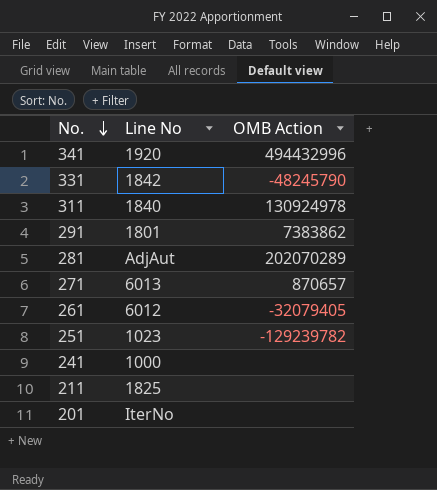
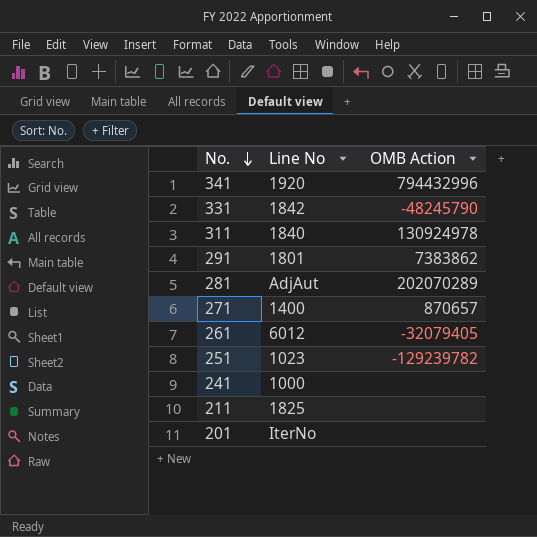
341 | OMB Action: 494432996 -> 794432996
271 | Line No: 6013 -> 1400

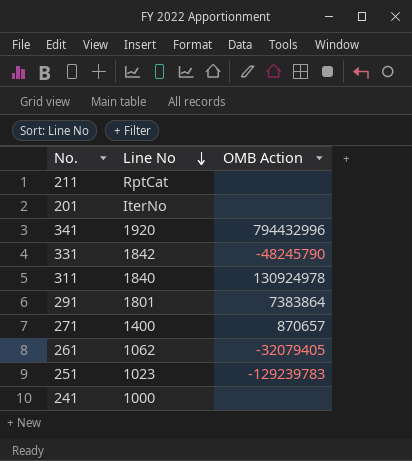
row order: No. descending -> Line No descending
row 281: AdjAut | 202070289 -> none
211 | Line No: 1825 -> RptCat
291 | OMB Action: 7383862 -> 7383864
261 | Line No: 6012 -> 1062
251 | OMB Action: -129239782 -> -129239783

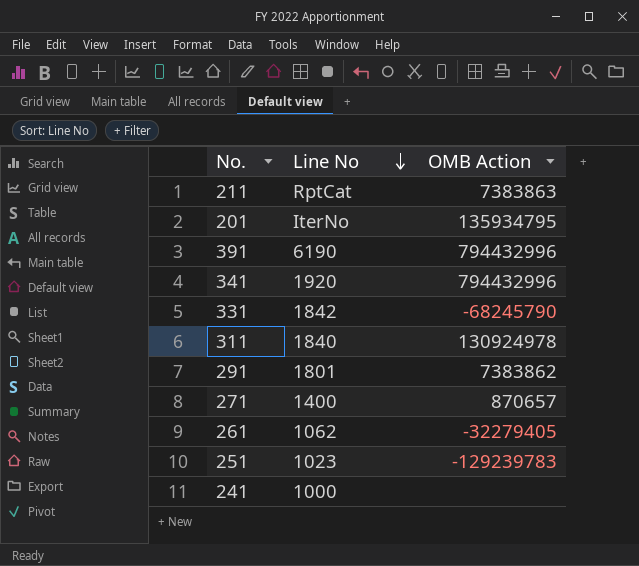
211 | OMB Action: none -> 7383863
201 | OMB Action: none -> 135934795
row 391: none -> 6190 | 794432996
331 | OMB Action: -48245790 -> -68245790
291 | OMB Action: 7383864 -> 7383862
261 | OMB Action: -32079405 -> -32279405

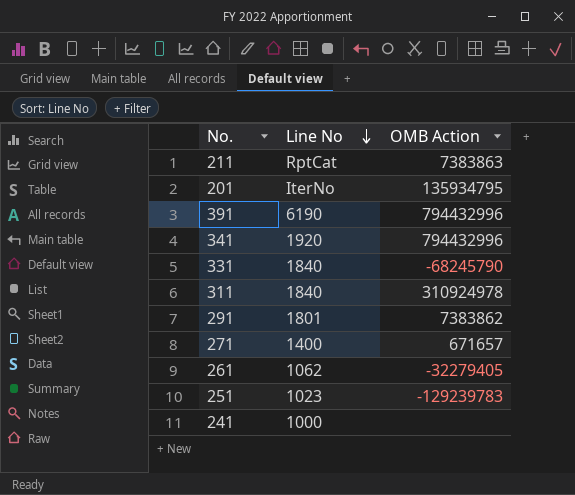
331 | Line No: 1842 -> 1840
311 | OMB Action: 130924978 -> 310924978
271 | OMB Action: 870657 -> 671657

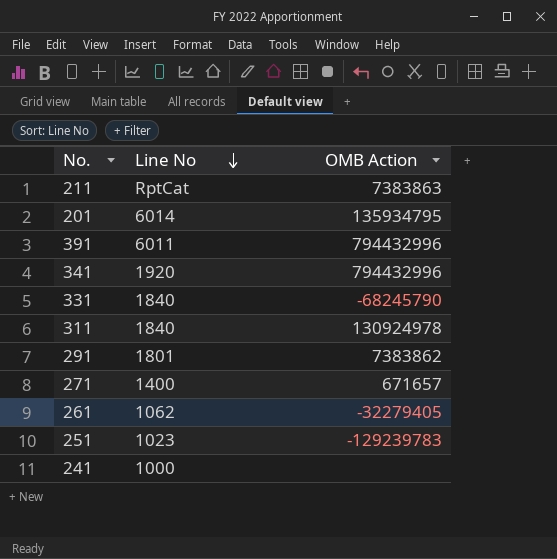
201 | Line No: IterNo -> 6014
391 | Line No: 6190 -> 6011
311 | OMB Action: 310924978 -> 130924978

